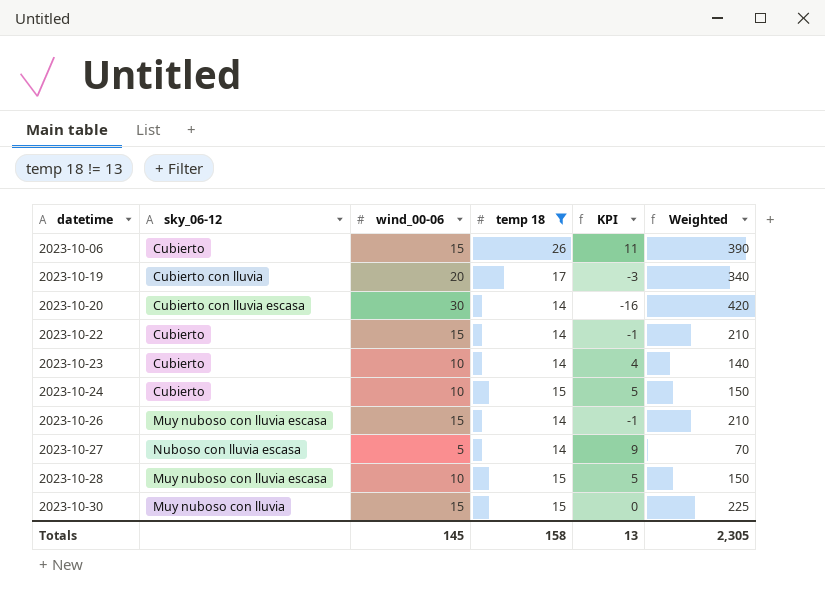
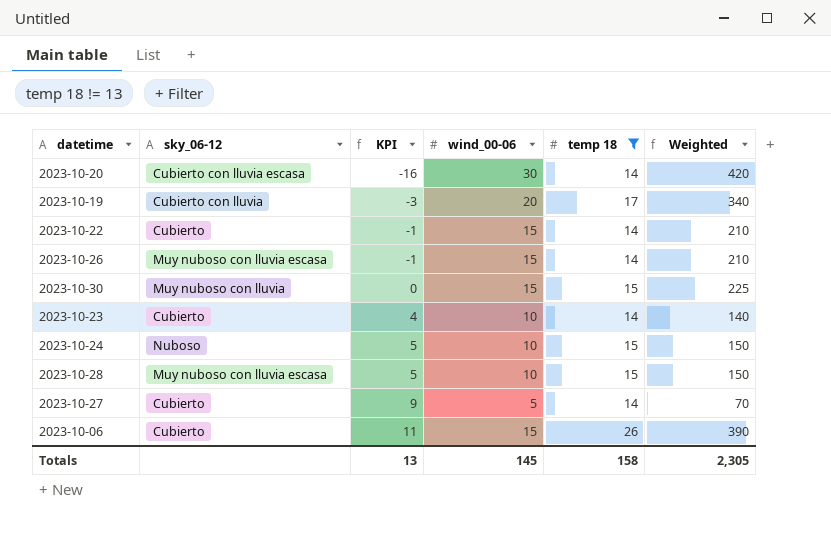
row order: datetime ascending -> KPI ascending
column KPI | position: 5 -> 3
2023-10-24 | sky_06-12: Cubierto -> Nuboso
2023-10-27 | sky_06-12: Nuboso con lluvia escasa -> Cubierto

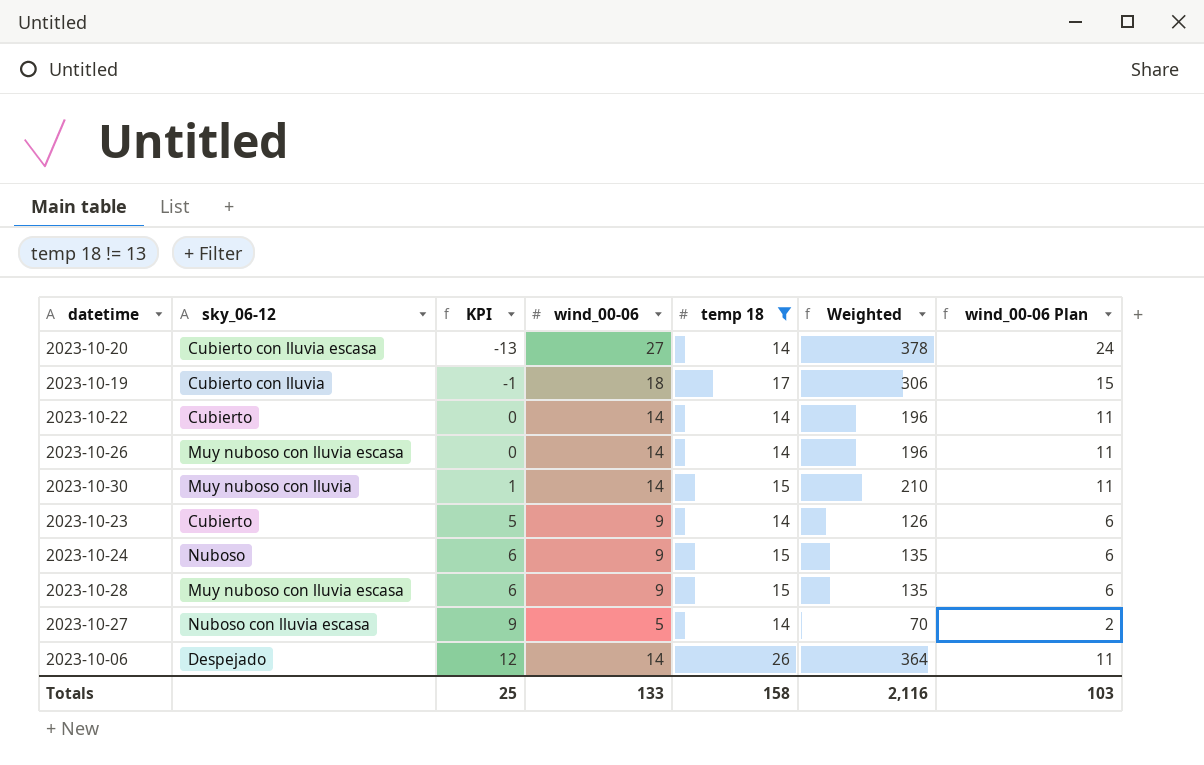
column wind_00-06 Plan | formula: none -> [wind_00-06] - 3
2023-10-20 | KPI: -16 -> -13
2023-10-20 | wind_00-06: 30 -> 27
2023-10-20 | Weighted: 420 -> 378
2023-10-19 | KPI: -3 -> -1
2023-10-19 | wind_00-06: 20 -> 18
2023-10-19 | Weighted: 340 -> 306
2023-10-22 | KPI: -1 -> 0
2023-10-22 | wind_00-06: 15 -> 14
2023-10-22 | Weighted: 210 -> 196
2023-10-26 | KPI: -1 -> 0
2023-10-26 | wind_00-06: 15 -> 14
2023-10-26 | Weighted: 210 -> 196
2023-10-30 | KPI: 0 -> 1
2023-10-30 | wind_00-06: 15 -> 14
2023-10-30 | Weighted: 225 -> 210
2023-10-23 | KPI: 4 -> 5
2023-10-23 | wind_00-06: 10 -> 9
2023-10-23 | Weighted: 140 -> 126
2023-10-24 | KPI: 5 -> 6
2023-10-24 | wind_00-06: 10 -> 9
2023-10-24 | Weighted: 150 -> 135
2023-10-28 | KPI: 5 -> 6
2023-10-28 | wind_00-06: 10 -> 9
2023-10-28 | Weighted: 150 -> 135
2023-10-27 | sky_06-12: Cubierto -> Nuboso con lluvia escasa
2023-10-06 | sky_06-12: Cubierto -> Despejado
2023-10-06 | KPI: 11 -> 12
2023-10-06 | wind_00-06: 15 -> 14
2023-10-06 | Weighted: 390 -> 364
Totals | KPI: 13 -> 25
Totals | wind_00-06: 145 -> 133
Totals | Weighted: 2,305 -> 2,116

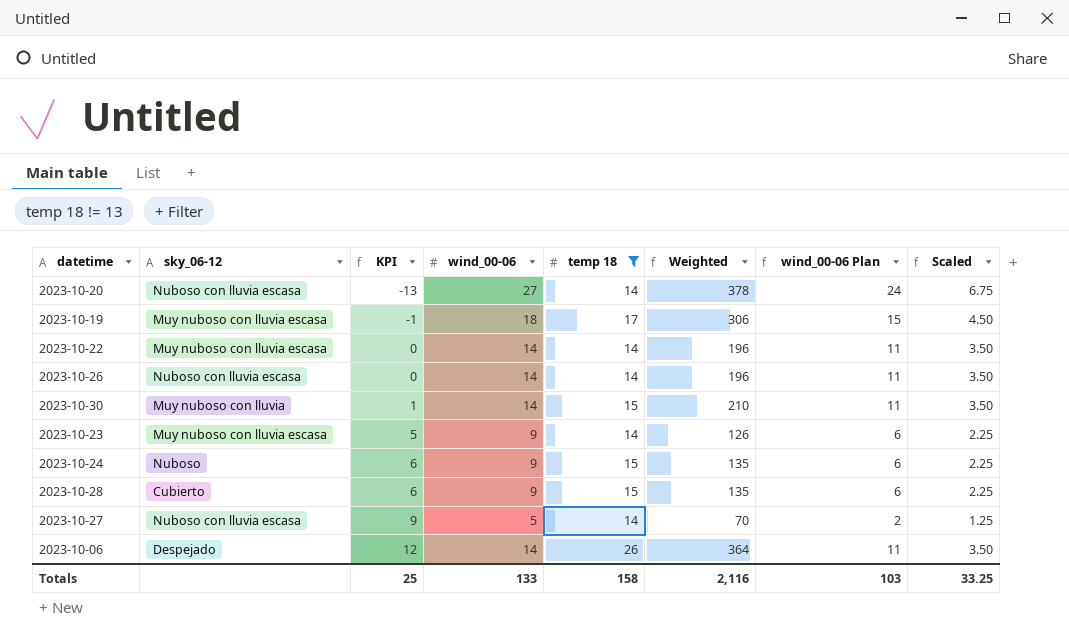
column Scaled | formula: none -> [wind_00-06] * 0.25
2023-10-20 | sky_06-12: Cubierto con lluvia escasa -> Nuboso con lluvia escasa
2023-10-19 | sky_06-12: Cubierto con lluvia -> Muy nuboso con lluvia escasa
2023-10-22 | sky_06-12: Cubierto -> Muy nuboso con lluvia escasa
2023-10-26 | sky_06-12: Muy nuboso con lluvia escasa -> Nuboso con lluvia escasa
2023-10-23 | sky_06-12: Cubierto -> Muy nuboso con lluvia escasa
2023-10-28 | sky_06-12: Muy nuboso con lluvia escasa -> Cubierto

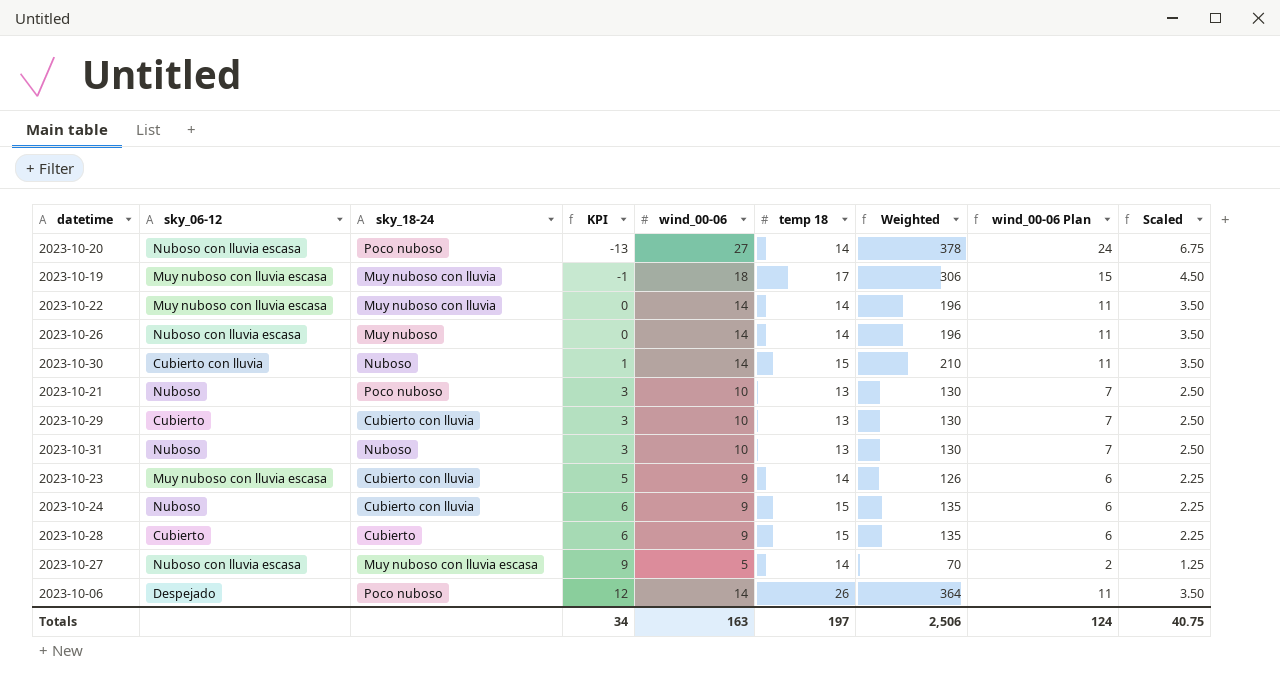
filter: temp 18 != 13 -> none
column sky_18-24 | position: none -> 3
2023-10-30 | sky_06-12: Muy nuboso con lluvia -> Cubierto con lluvia
Totals | KPI: 25 -> 34
Totals | wind_00-06: 133 -> 163
Totals | temp 18: 158 -> 197
Totals | Weighted: 2,116 -> 2,506
Totals | wind_00-06 Plan: 103 -> 124
Totals | Scaled: 33.25 -> 40.75

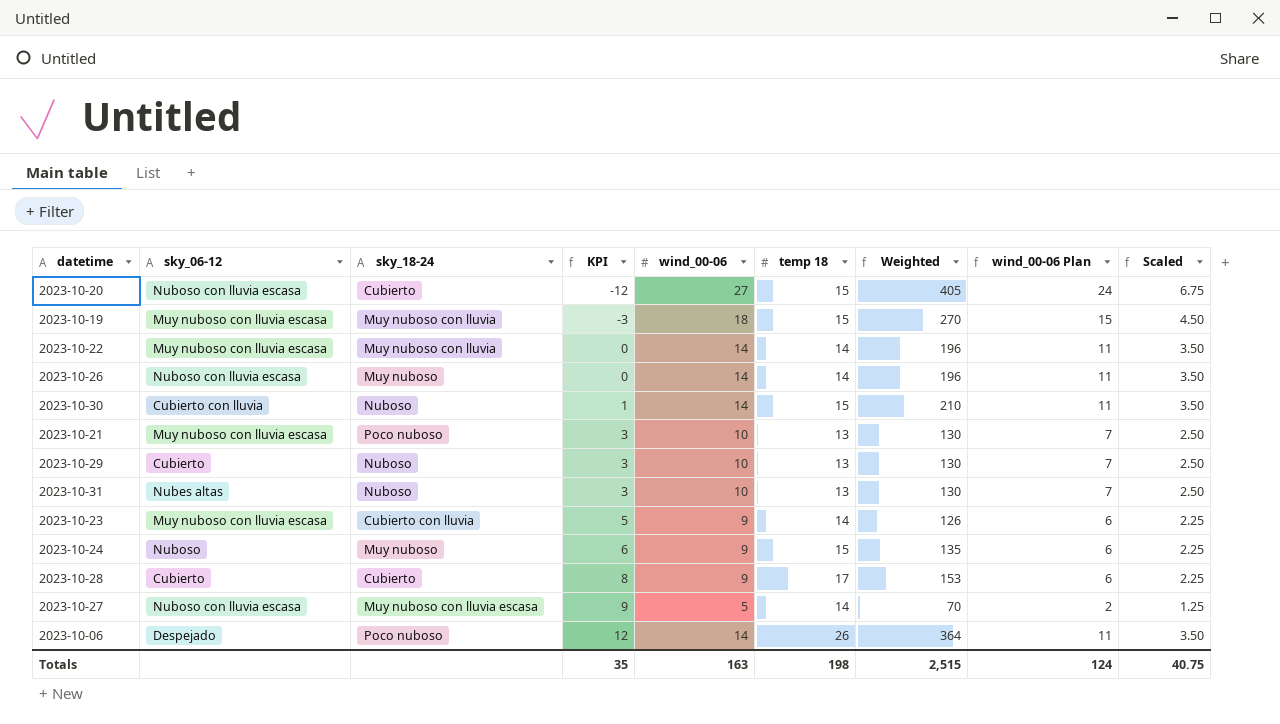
2023-10-20 | sky_18-24: Poco nuboso -> Cubierto
2023-10-20 | KPI: -13 -> -12
2023-10-20 | temp 18: 14 -> 15
2023-10-20 | Weighted: 378 -> 405
2023-10-19 | KPI: -1 -> -3
2023-10-19 | temp 18: 17 -> 15
2023-10-19 | Weighted: 306 -> 270
2023-10-21 | sky_06-12: Nuboso -> Muy nuboso con lluvia escasa
2023-10-29 | sky_18-24: Cubierto con lluvia -> Nuboso
2023-10-31 | sky_06-12: Nuboso -> Nubes altas
2023-10-24 | sky_18-24: Cubierto con lluvia -> Muy nuboso
2023-10-28 | KPI: 6 -> 8
2023-10-28 | temp 18: 15 -> 17
2023-10-28 | Weighted: 135 -> 153
Totals | KPI: 34 -> 35
Totals | temp 18: 197 -> 198
Totals | Weighted: 2,506 -> 2,515

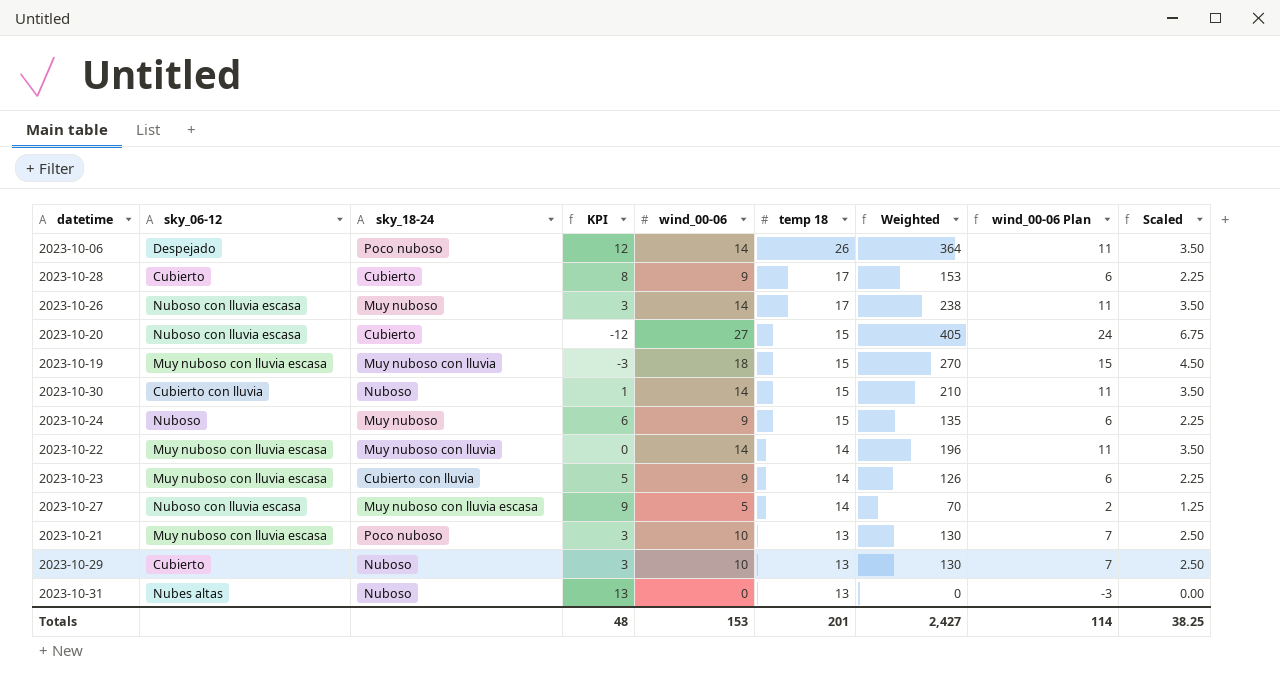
row order: KPI ascending -> temp 18 descending
2023-10-26 | KPI: 0 -> 3
2023-10-26 | temp 18: 14 -> 17
2023-10-26 | Weighted: 196 -> 238
2023-10-31 | KPI: 3 -> 13
2023-10-31 | wind_00-06: 10 -> 0
2023-10-31 | Weighted: 130 -> 0
2023-10-31 | wind_00-06 Plan: 7 -> -3
2023-10-31 | Scaled: 2.50 -> 0.00
Totals | KPI: 35 -> 48
Totals | wind_00-06: 163 -> 153
Totals | temp 18: 198 -> 201
Totals | Weighted: 2,515 -> 2,427
Totals | wind_00-06 Plan: 124 -> 114
Totals | Scaled: 40.75 -> 38.25

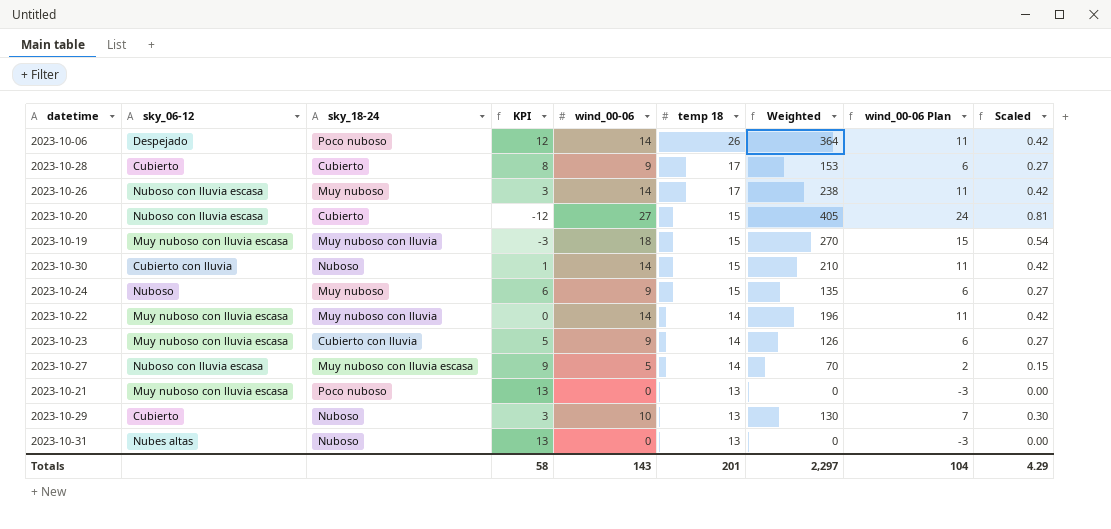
column Scaled | formula: [wind_00-06] * 0.25 -> [wind_00-06] * 0.03
2023-10-21 | KPI: 3 -> 13
2023-10-21 | wind_00-06: 10 -> 0
2023-10-21 | Weighted: 130 -> 0
2023-10-21 | wind_00-06 Plan: 7 -> -3
Totals | KPI: 48 -> 58
Totals | wind_00-06: 153 -> 143
Totals | Weighted: 2,427 -> 2,297
Totals | wind_00-06 Plan: 114 -> 104
Totals | Scaled: 38.25 -> 4.29

